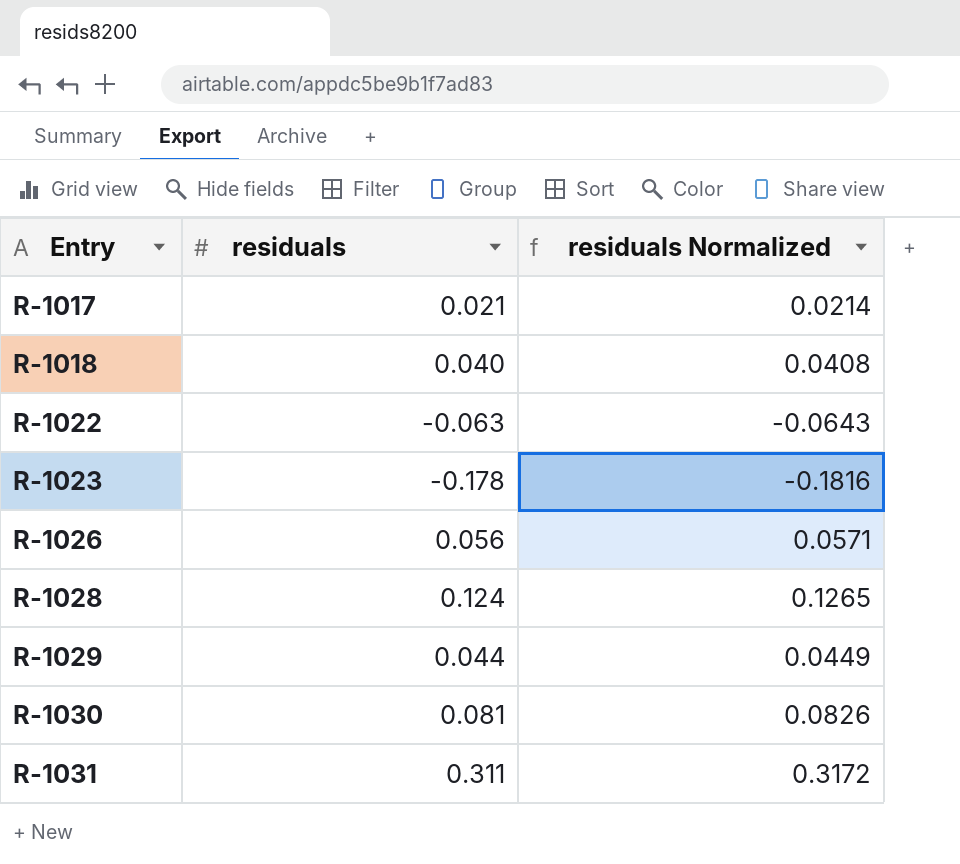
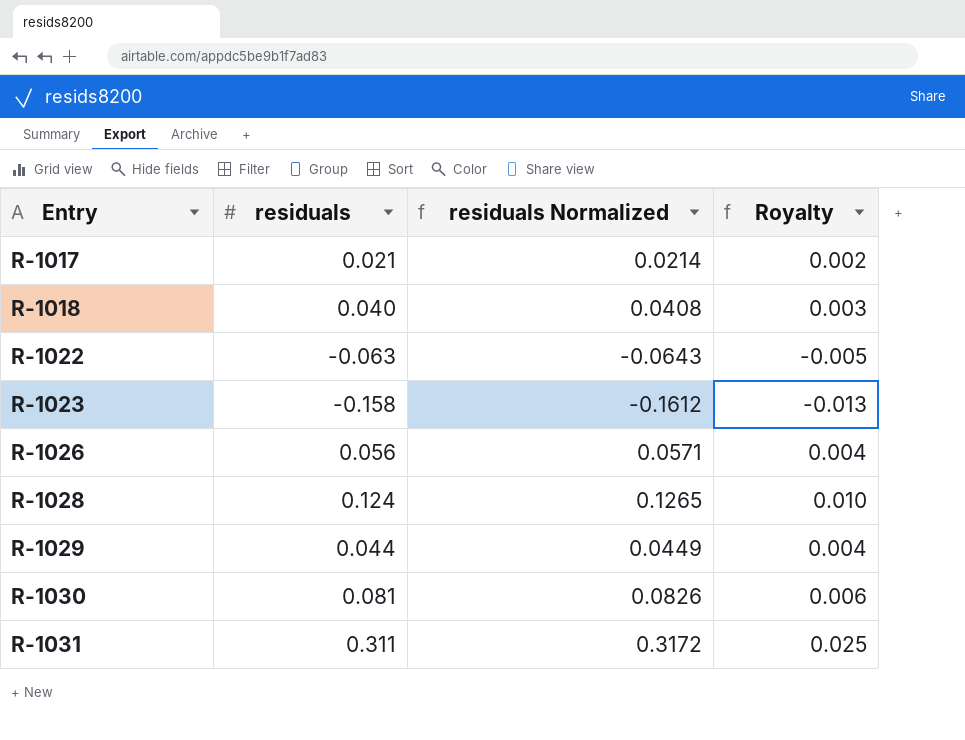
column Royalty | formula: none -> [residuals] * 0.08
R-1023 | residuals: -0.178 -> -0.158
R-1023 | residuals Normalized: -0.1816 -> -0.1612

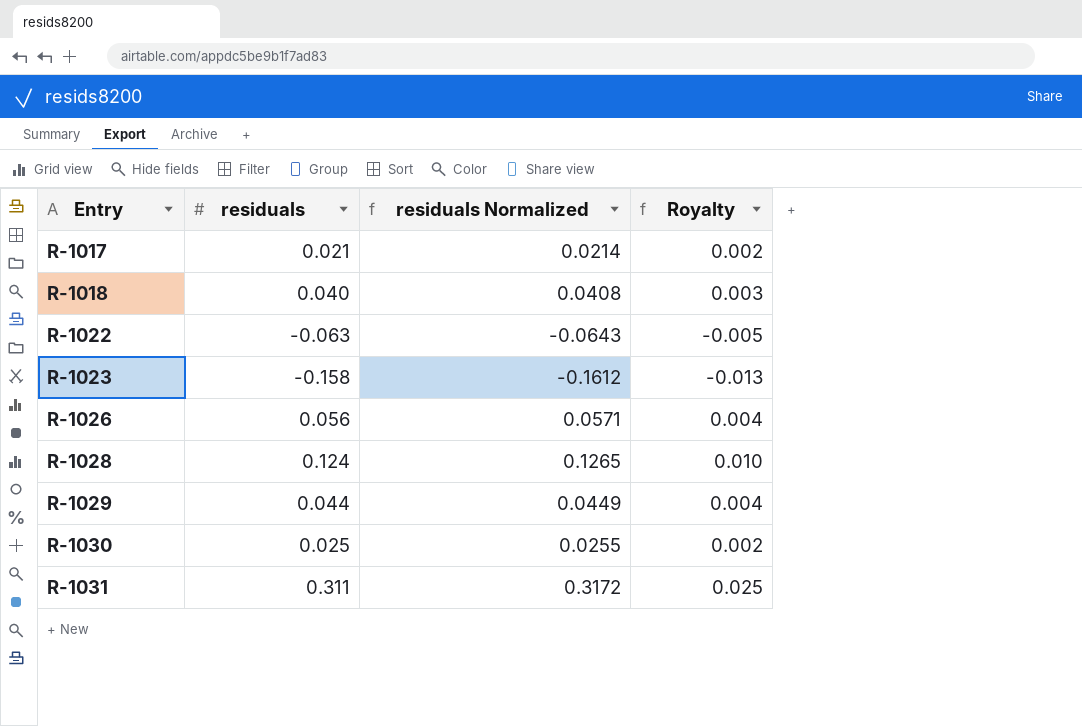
R-1030 | residuals: 0.081 -> 0.025
R-1030 | residuals Normalized: 0.0826 -> 0.0255
R-1030 | Royalty: 0.006 -> 0.002

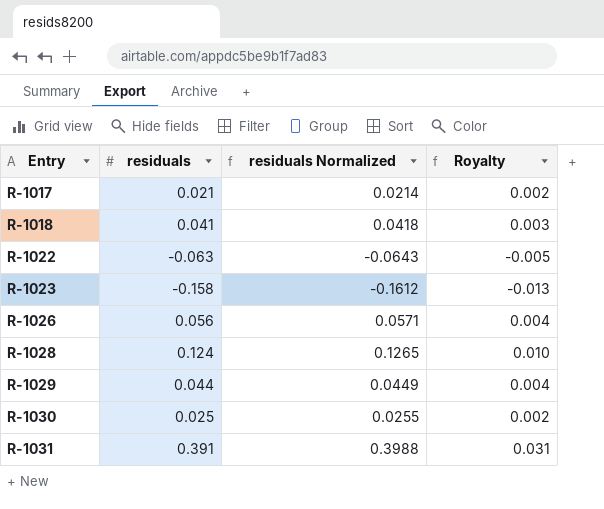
R-1018 | residuals: 0.040 -> 0.041
R-1018 | residuals Normalized: 0.0408 -> 0.0418
R-1031 | residuals: 0.311 -> 0.391
R-1031 | residuals Normalized: 0.3172 -> 0.3988
R-1031 | Royalty: 0.025 -> 0.031

